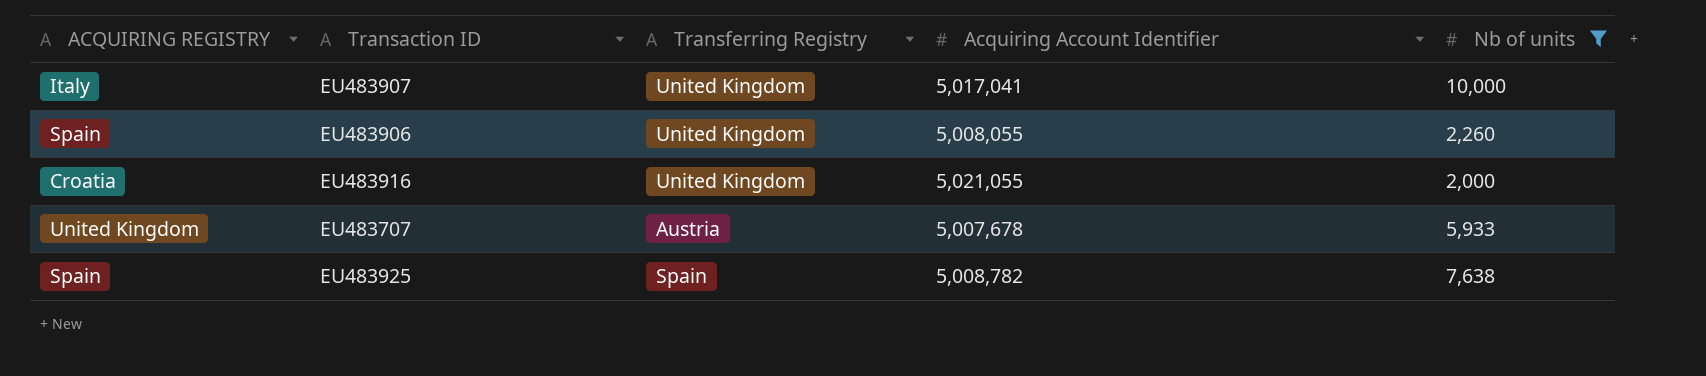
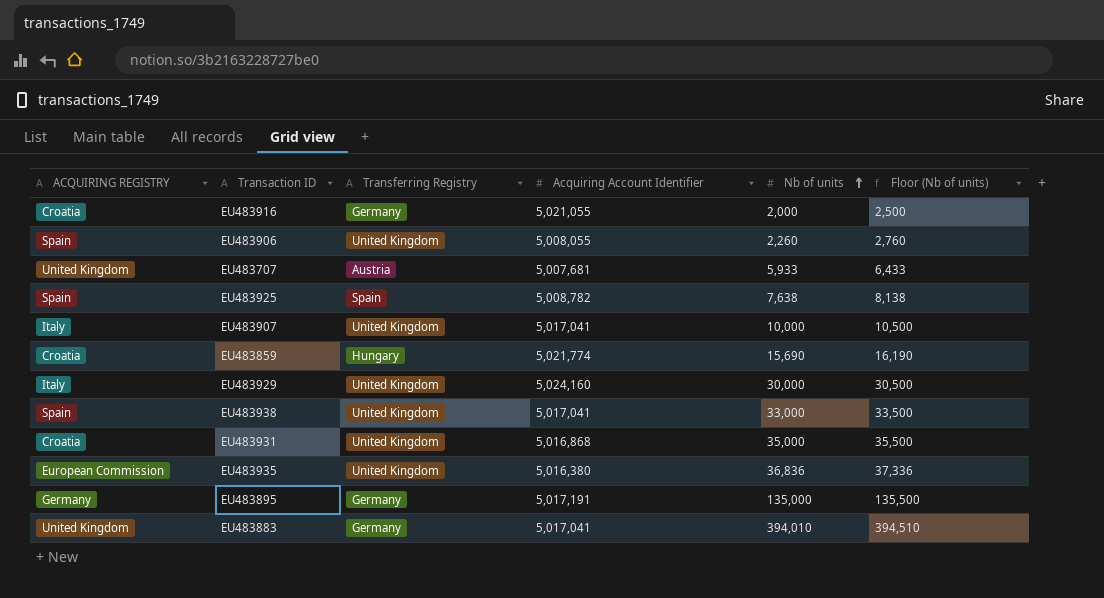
filter: Nb of units <= 10,000 -> none
row order: none -> Nb of units ascending
column Floor (Nb of units) | formula: none -> [Nb of units] + 500
EU483916 | Transferring Registry: United Kingdom -> Germany
EU483707 | Acquiring Account Identifier: 5,007,678 -> 5,007,681

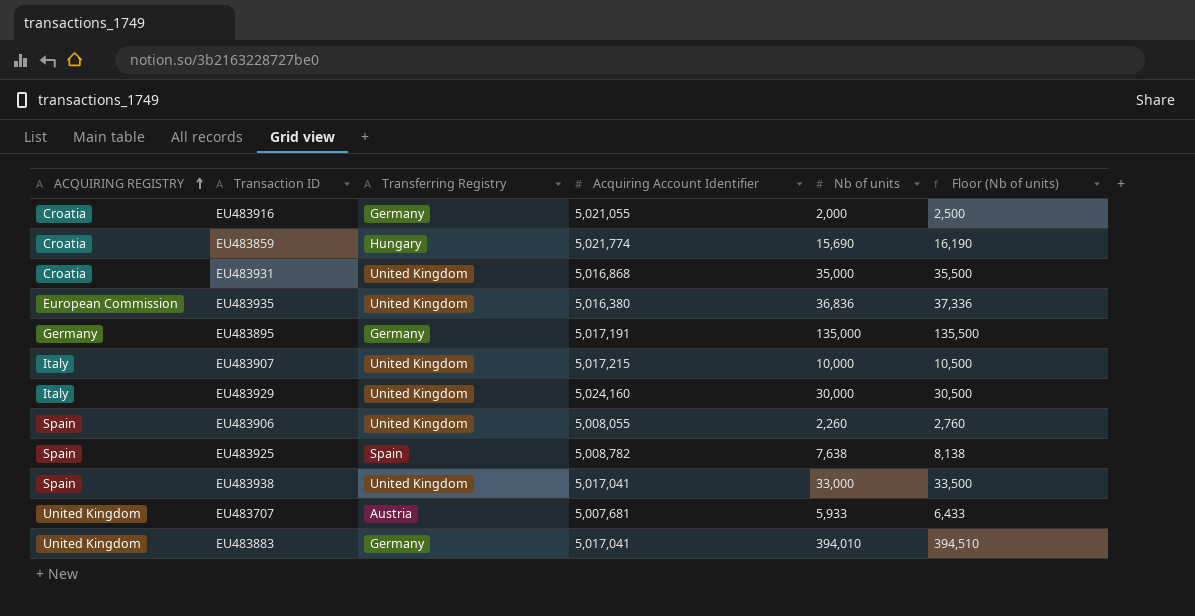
row order: Nb of units ascending -> ACQUIRING REGISTRY ascending
EU483907 | Acquiring Account Identifier: 5,017,041 -> 5,017,215

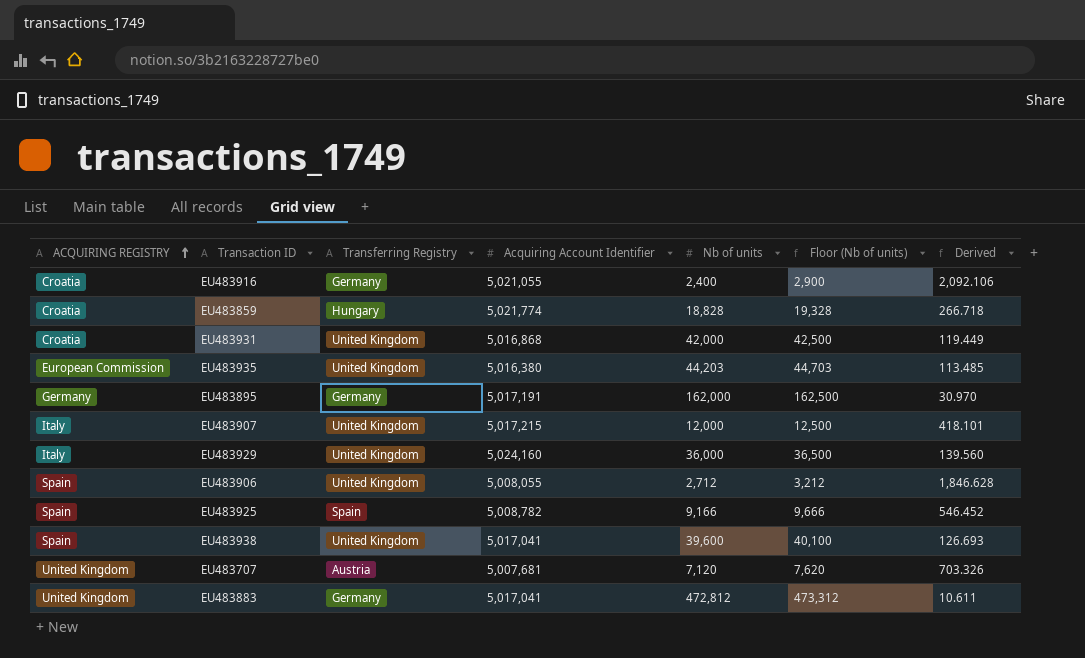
column Derived | formula: none -> [Acquiring Account Identifier] / [Nb of units]
EU483916 | Nb of units: 2,000 -> 2,400
EU483916 | Floor (Nb of units): 2,500 -> 2,900
EU483859 | Nb of units: 15,690 -> 18,828
EU483859 | Floor (Nb of units): 16,190 -> 19,328
EU483931 | Nb of units: 35,000 -> 42,000
EU483931 | Floor (Nb of units): 35,500 -> 42,500
EU483935 | Nb of units: 36,836 -> 44,203
EU483935 | Floor (Nb of units): 37,336 -> 44,703
EU483895 | Nb of units: 135,000 -> 162,000
EU483895 | Floor (Nb of units): 135,500 -> 162,500
EU483907 | Nb of units: 10,000 -> 12,000
EU483907 | Floor (Nb of units): 10,500 -> 12,500
EU483929 | Nb of units: 30,000 -> 36,000
EU483929 | Floor (Nb of units): 30,500 -> 36,500
EU483906 | Nb of units: 2,260 -> 2,712
EU483906 | Floor (Nb of units): 2,760 -> 3,212
EU483925 | Nb of units: 7,638 -> 9,166
EU483925 | Floor (Nb of units): 8,138 -> 9,666
EU483938 | Nb of units: 33,000 -> 39,600
EU483938 | Floor (Nb of units): 33,500 -> 40,100
EU483707 | Nb of units: 5,933 -> 7,120
EU483707 | Floor (Nb of units): 6,433 -> 7,620
EU483883 | Nb of units: 394,010 -> 472,812
EU483883 | Floor (Nb of units): 394,510 -> 473,312

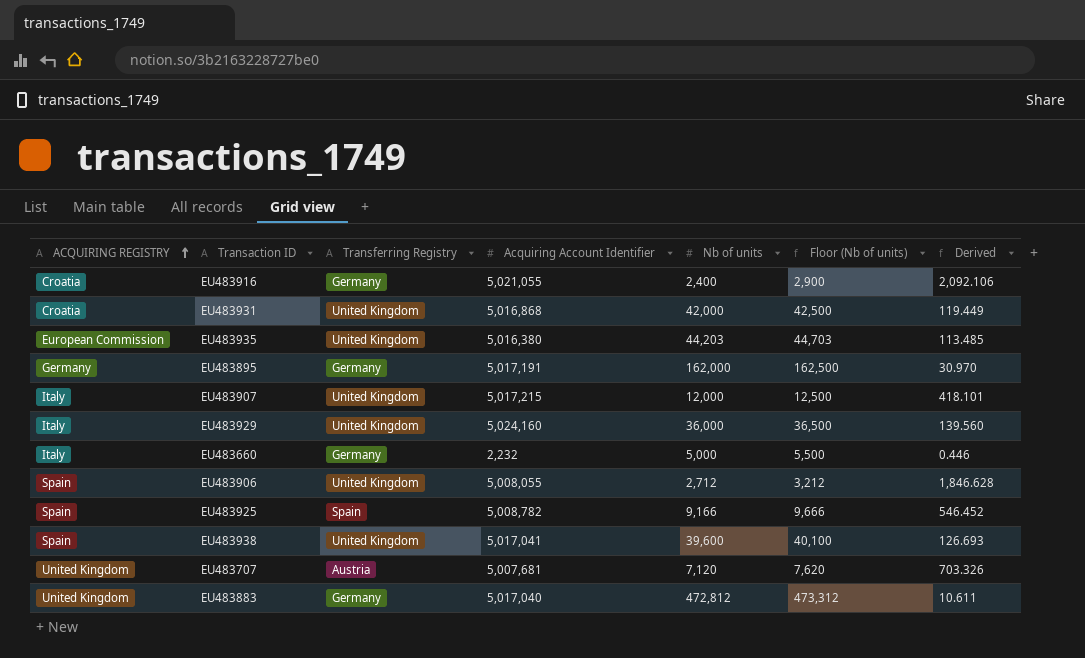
row EU483859: Croatia | Hungary | 5,021,774 | 18,828 | 19,328 | 266.718 -> none
row EU483660: none -> Italy | Germany | 2,232 | 5,000 | 5,500 | 0.446
EU483883 | Acquiring Account Identifier: 5,017,041 -> 5,017,040

